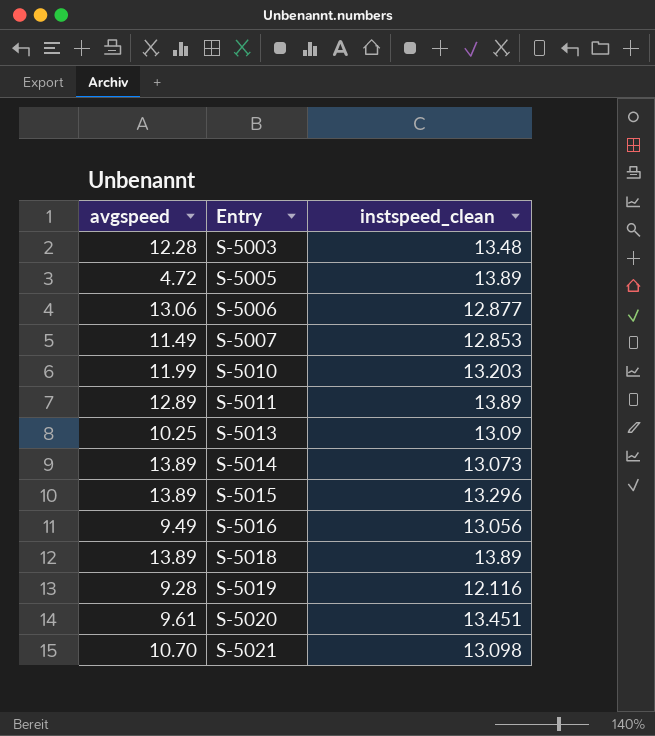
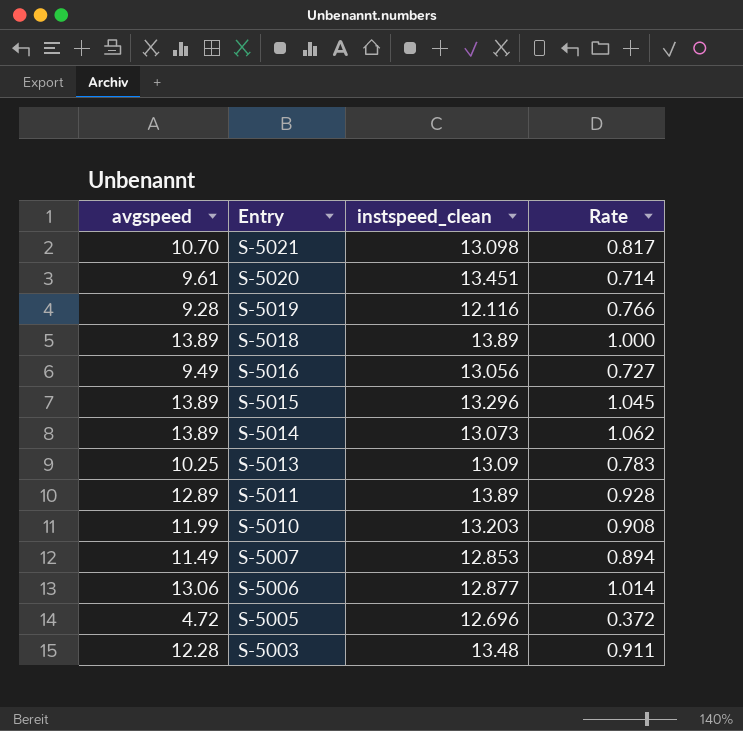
row order: Entry ascending -> Entry descending
column Rate | formula: none -> [avgspeed] / [instspeed_clean]
S-5005 | instspeed_clean: 13.89 -> 12.696

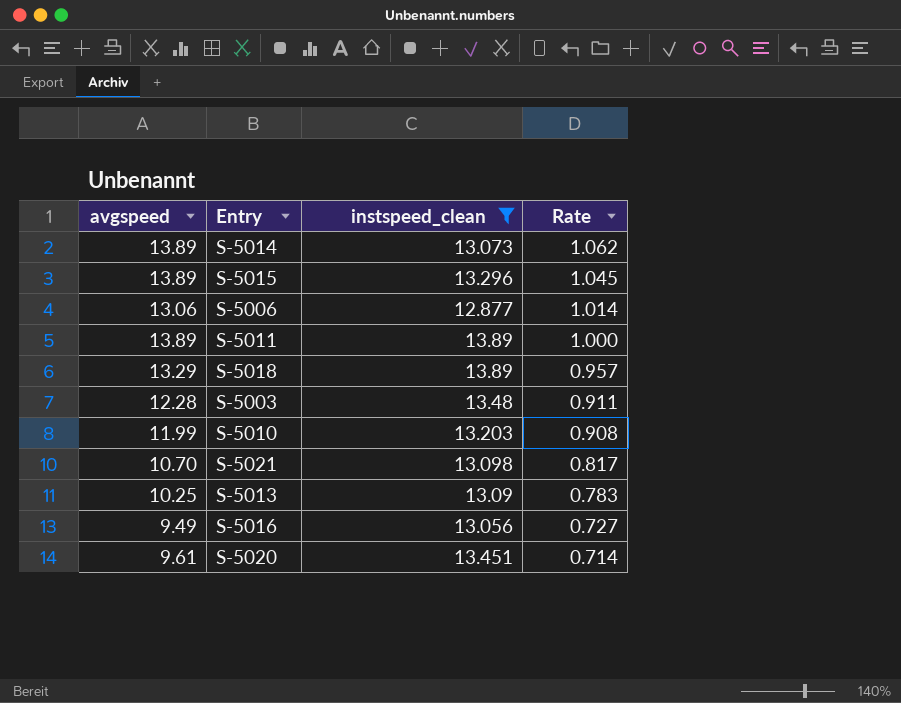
filter: none -> instspeed_clean >= 12.877
row order: Entry descending -> Rate descending
S-5011 | avgspeed: 12.89 -> 13.89
S-5011 | Rate: 0.928 -> 1.000
S-5018 | avgspeed: 13.89 -> 13.29
S-5018 | Rate: 1.000 -> 0.957

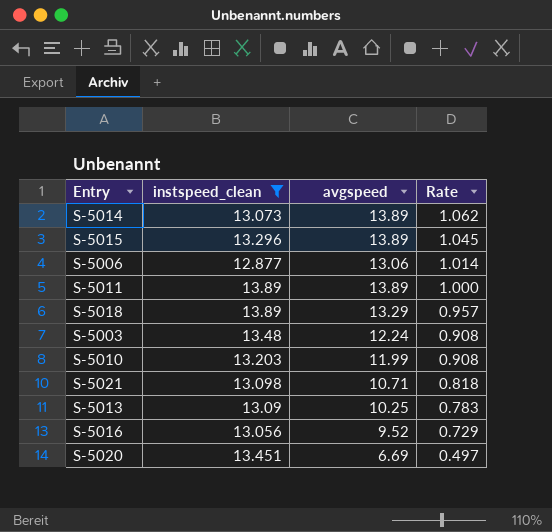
column avgspeed | position: 1 -> 3
S-5003 | avgspeed: 12.28 -> 12.24
S-5003 | Rate: 0.911 -> 0.908
S-5021 | avgspeed: 10.70 -> 10.71
S-5021 | Rate: 0.817 -> 0.818
S-5016 | avgspeed: 9.49 -> 9.52
S-5016 | Rate: 0.727 -> 0.729
S-5020 | avgspeed: 9.61 -> 6.69
S-5020 | Rate: 0.714 -> 0.497

